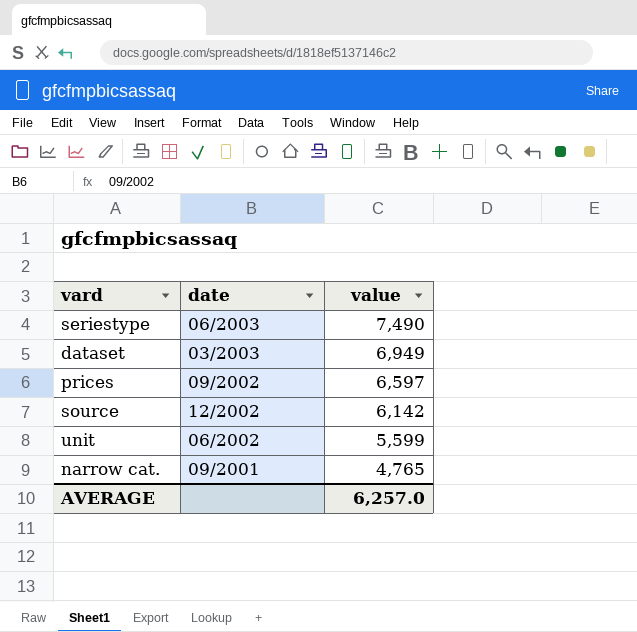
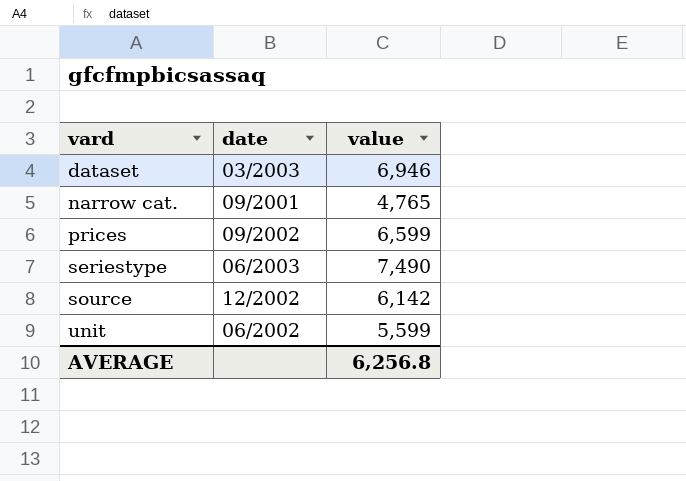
row order: value descending -> vard ascending
dataset | value: 6,949 -> 6,946
prices | value: 6,597 -> 6,599
AVERAGE | value: 6,257.0 -> 6,256.8

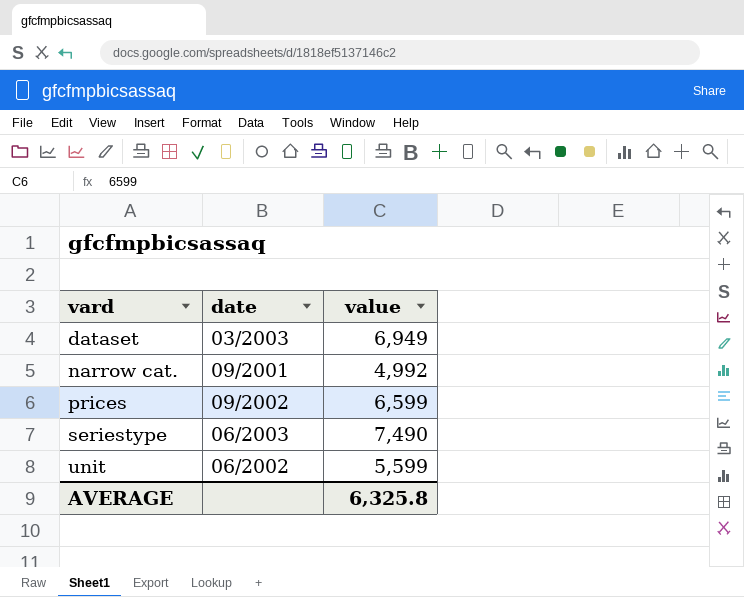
row source: 12/2002 | 6,142 -> none
dataset | value: 6,946 -> 6,949
narrow cat. | value: 4,765 -> 4,992
AVERAGE | value: 6,256.8 -> 6,325.8

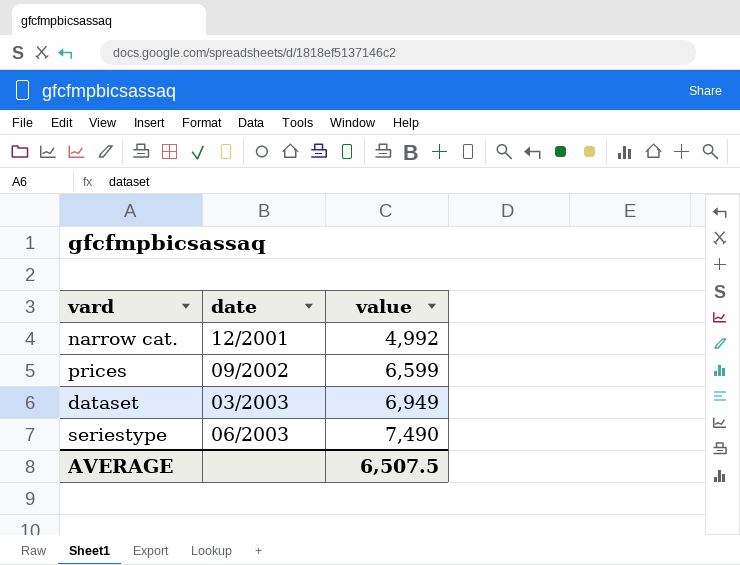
row order: vard ascending -> value ascending
row unit: 06/2002 | 5,599 -> none
narrow cat. | date: 09/2001 -> 12/2001
AVERAGE | value: 6,325.8 -> 6,507.5

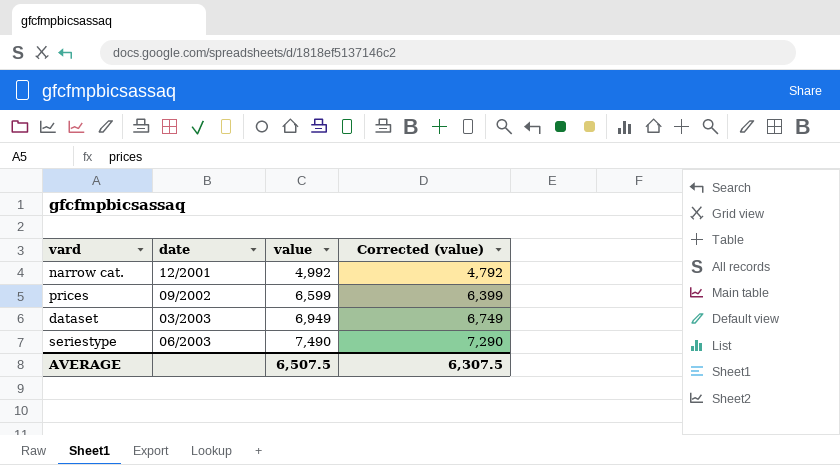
column Corrected (value) | formula: none -> [value] - 200

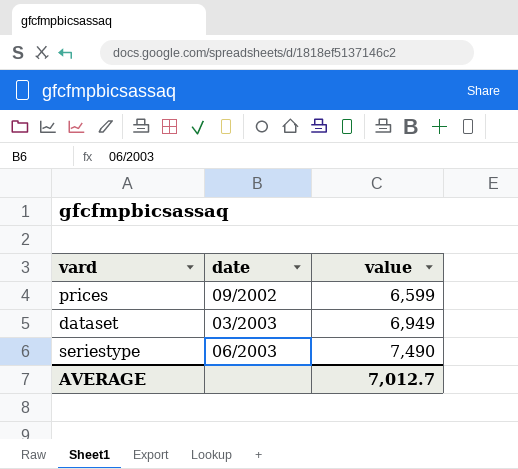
column Corrected (value) | formula: [value] - 200 -> none
row narrow cat.: 12/2001 | 4,992 | 4,792 -> none
AVERAGE | value: 6,507.5 -> 7,012.7

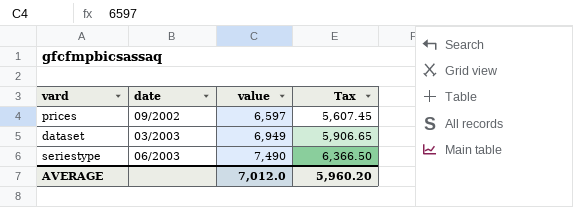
column Tax | formula: none -> [value] * 0.85
prices | value: 6,599 -> 6,597
AVERAGE | value: 7,012.7 -> 7,012.0

